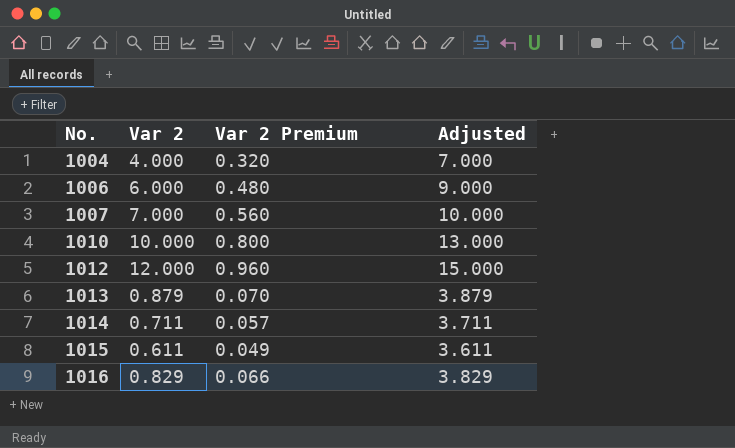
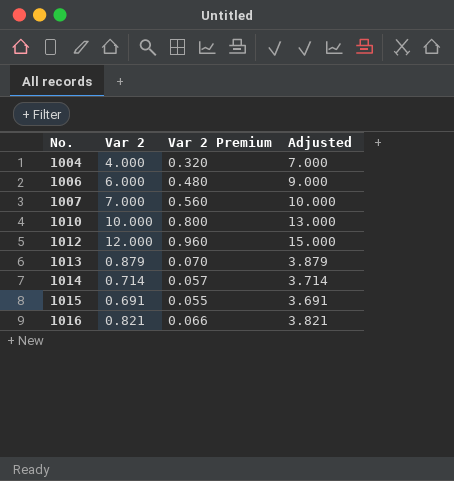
1014 | Var 2: 0.711 -> 0.714
1014 | Adjusted: 3.711 -> 3.714
1015 | Var 2: 0.611 -> 0.691
1015 | Var 2 Premium: 0.049 -> 0.055
1015 | Adjusted: 3.611 -> 3.691
1016 | Var 2: 0.829 -> 0.821
1016 | Adjusted: 3.829 -> 3.821

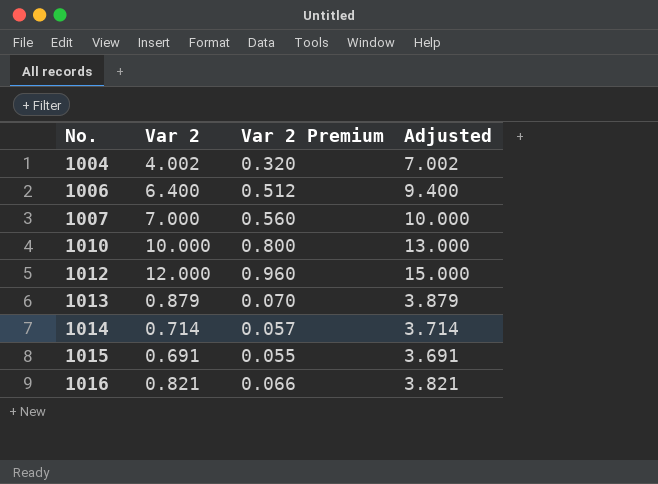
1004 | Var 2: 4.000 -> 4.002
1004 | Adjusted: 7.000 -> 7.002
1006 | Var 2: 6.000 -> 6.400
1006 | Var 2 Premium: 0.480 -> 0.512
1006 | Adjusted: 9.000 -> 9.400

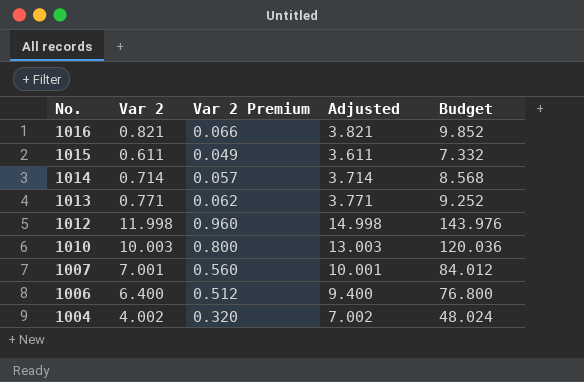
row order: No. ascending -> No. descending
column Budget | formula: none -> [Var 2] * 12
1015 | Var 2: 0.691 -> 0.611
1015 | Var 2 Premium: 0.055 -> 0.049
1015 | Adjusted: 3.691 -> 3.611
1013 | Var 2: 0.879 -> 0.771
1013 | Var 2 Premium: 0.070 -> 0.062
1013 | Adjusted: 3.879 -> 3.771
1012 | Var 2: 12.000 -> 11.998
1012 | Adjusted: 15.000 -> 14.998
1010 | Var 2: 10.000 -> 10.003
1010 | Adjusted: 13.000 -> 13.003
1007 | Var 2: 7.000 -> 7.001
1007 | Adjusted: 10.000 -> 10.001

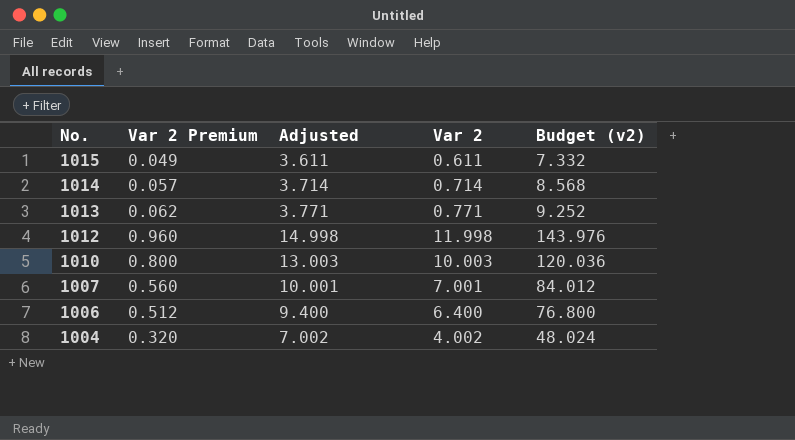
column Var 2 | position: 2 -> 4
column name: Budget -> Budget (v2)
row 1016: 0.821 | 0.066 | 3.821 | 9.852 -> none

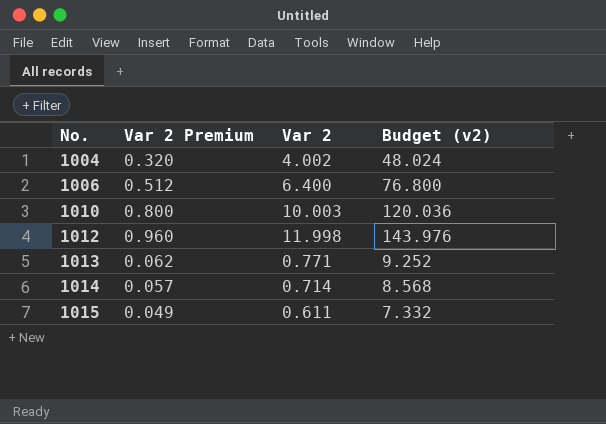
row order: No. descending -> No. ascending
column Adjusted | formula: [Var 2] + 3 -> none
row 1007: 0.560 | 10.001 | 7.001 | 84.012 -> none

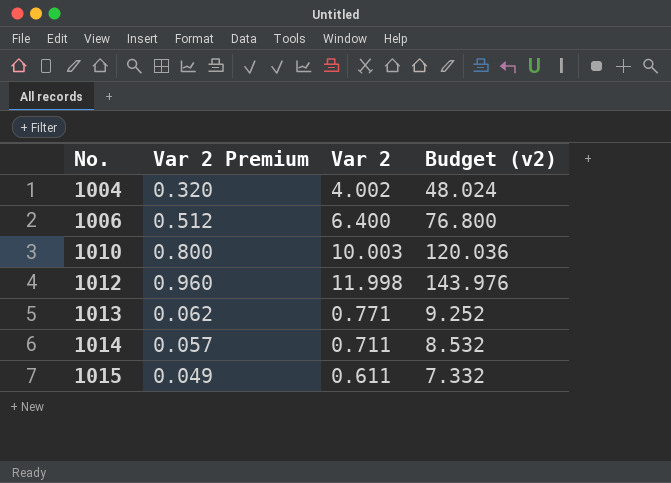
1014 | Var 2: 0.714 -> 0.711
1014 | Budget (v2): 8.568 -> 8.532

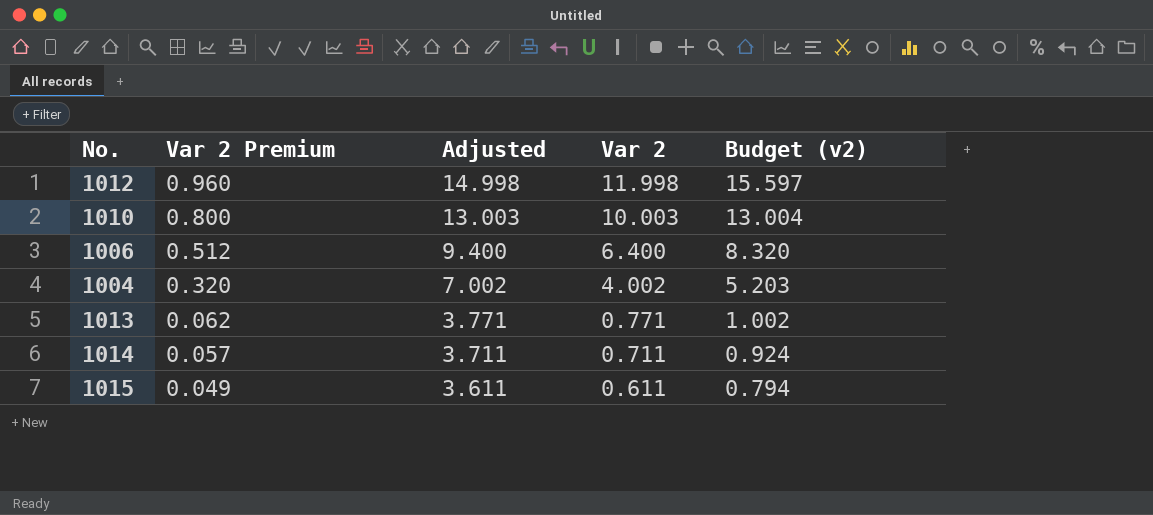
row order: No. ascending -> Var 2 Premium descending
column Adjusted | formula: none -> [Var 2] + 3
column Budget (v2) | formula: [Var 2] * 12 -> [Var 2] * 1.3

